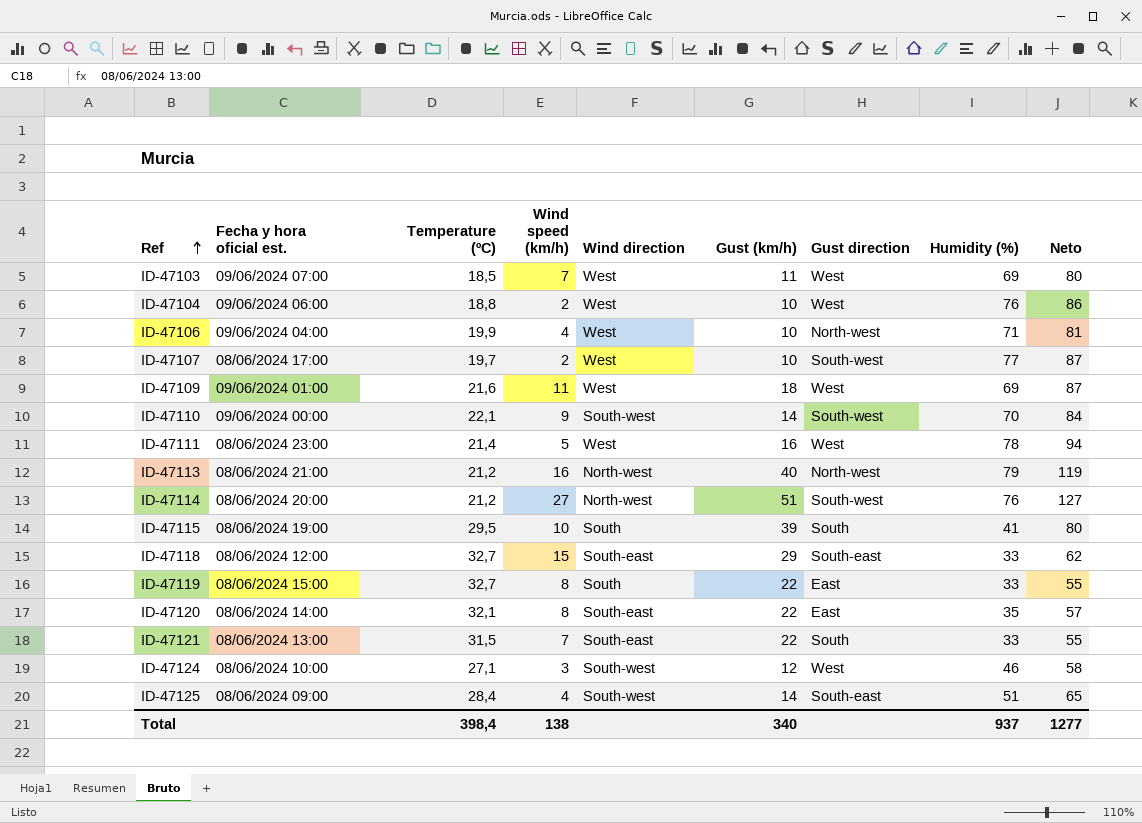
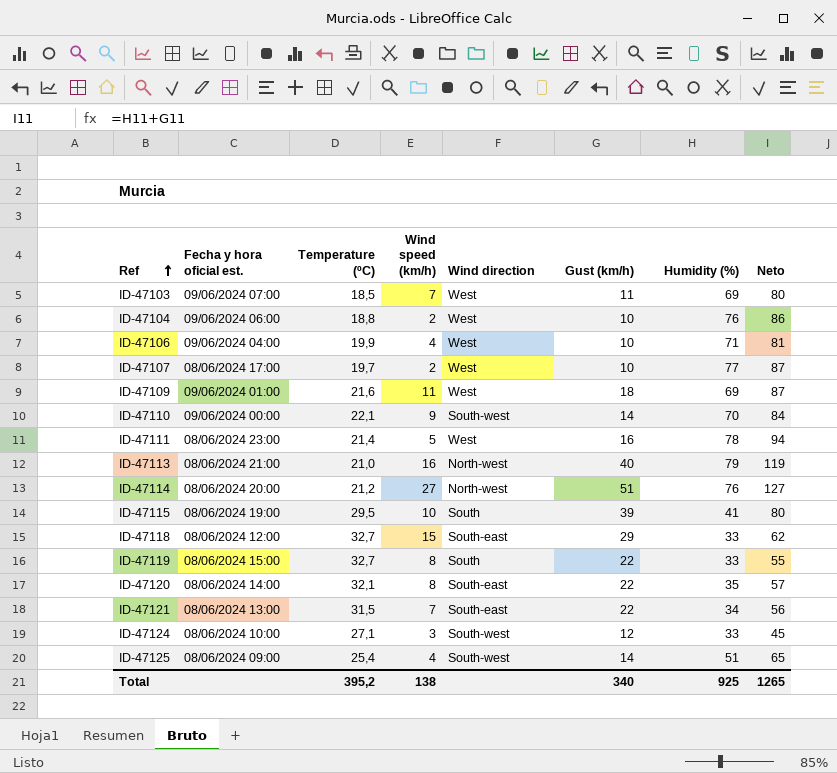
column Gust direction | position: 7 -> none
ID-47113 | Temperature (ºC): 21,2 -> 21,0
ID-47121 | Humidity (%): 33 -> 34
ID-47121 | Neto: 55 -> 56
ID-47124 | Humidity (%): 46 -> 33
ID-47124 | Neto: 58 -> 45
ID-47125 | Temperature (ºC): 28,4 -> 25,4
Total | Temperature (ºC): 398,4 -> 395,2
Total | Humidity (%): 937 -> 925
Total | Neto: 1277 -> 1265

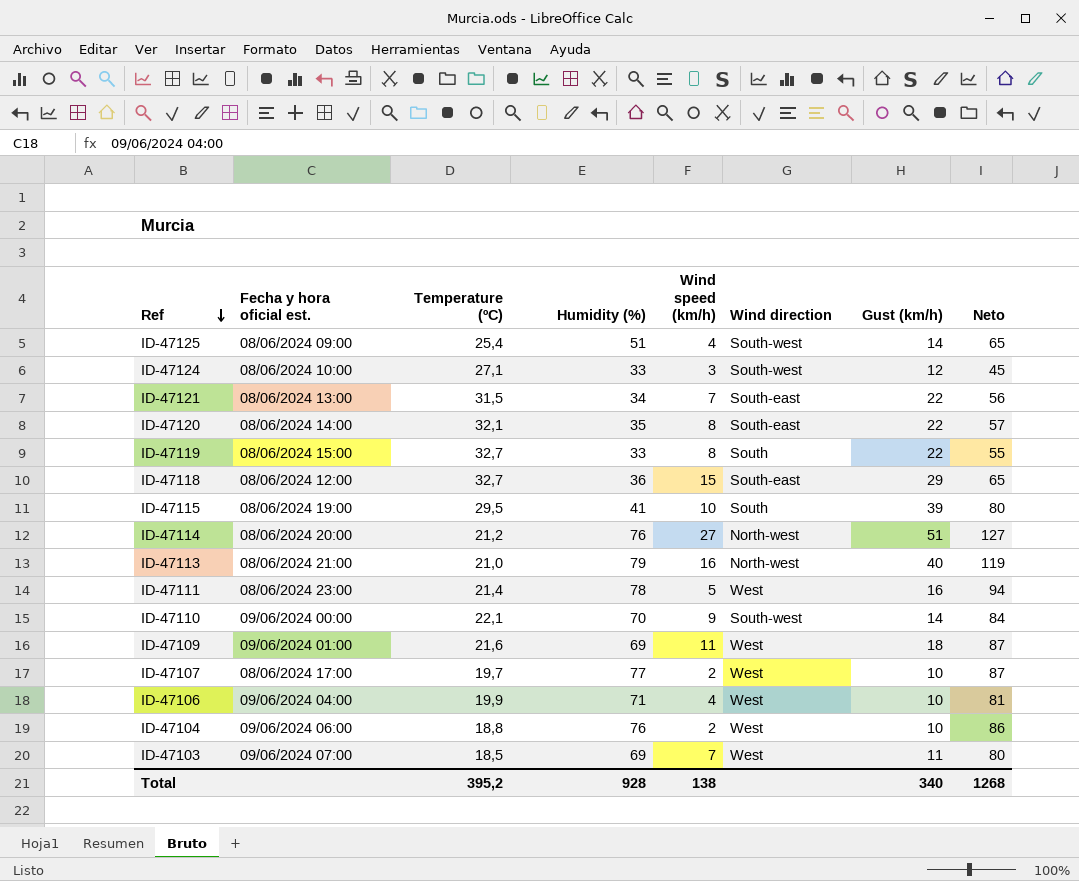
row order: Ref ascending -> Ref descending
column Humidity (%) | position: 7 -> 4
ID-47118 | Humidity (%): 33 -> 36
ID-47118 | Neto: 62 -> 65
Total | Humidity (%): 925 -> 928
Total | Neto: 1265 -> 1268

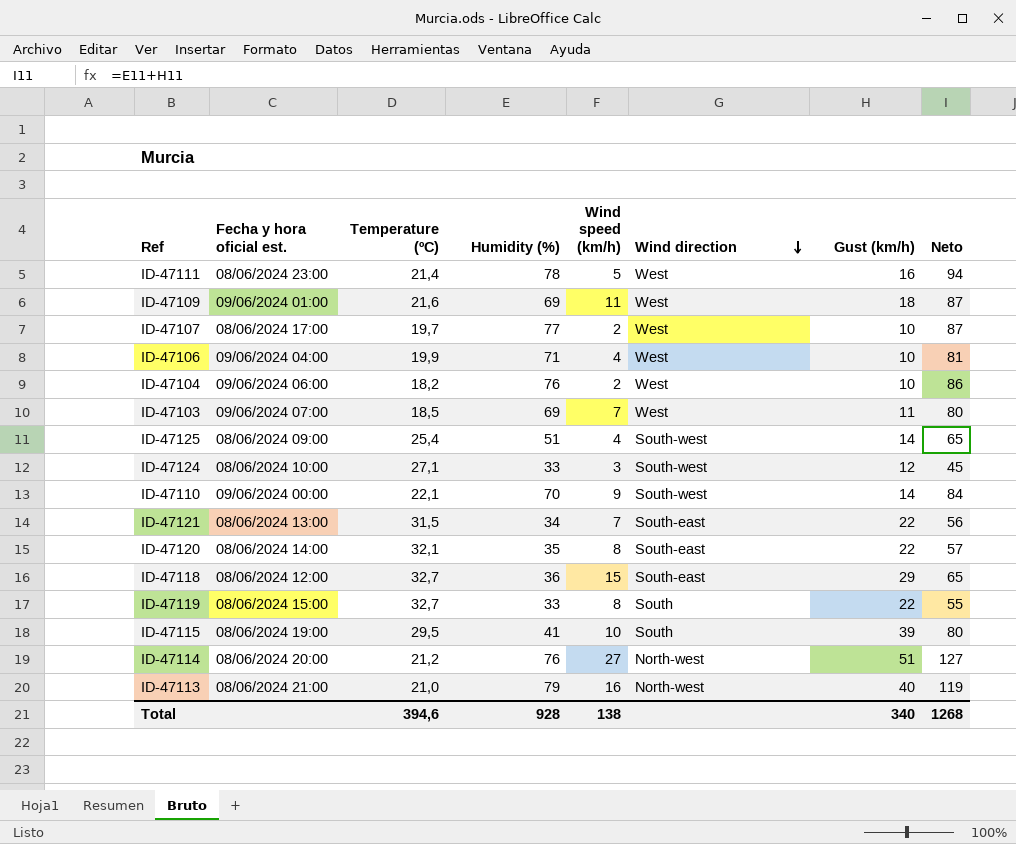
row order: Ref descending -> Wind direction descending
ID-47104 | Temperature (ºC): 18,8 -> 18,2
Total | Temperature (ºC): 395,2 -> 394,6

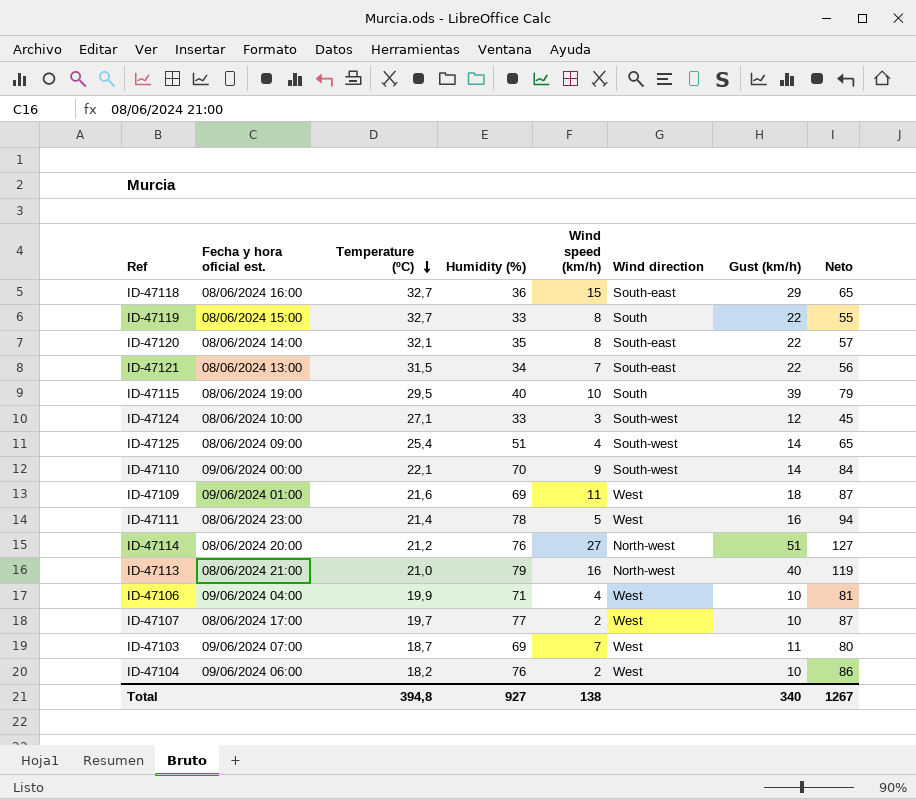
row order: Wind direction descending -> Temperature (ºC) descending
ID-47118 | Fecha y hora oficial est.: 08/06/2024 12:00 -> 08/06/2024 16:00
ID-47115 | Humidity (%): 41 -> 40
ID-47115 | Neto: 80 -> 79
ID-47103 | Temperature (ºC): 18,5 -> 18,7
Total | Temperature (ºC): 394,6 -> 394,8
Total | Humidity (%): 928 -> 927
Total | Neto: 1268 -> 1267

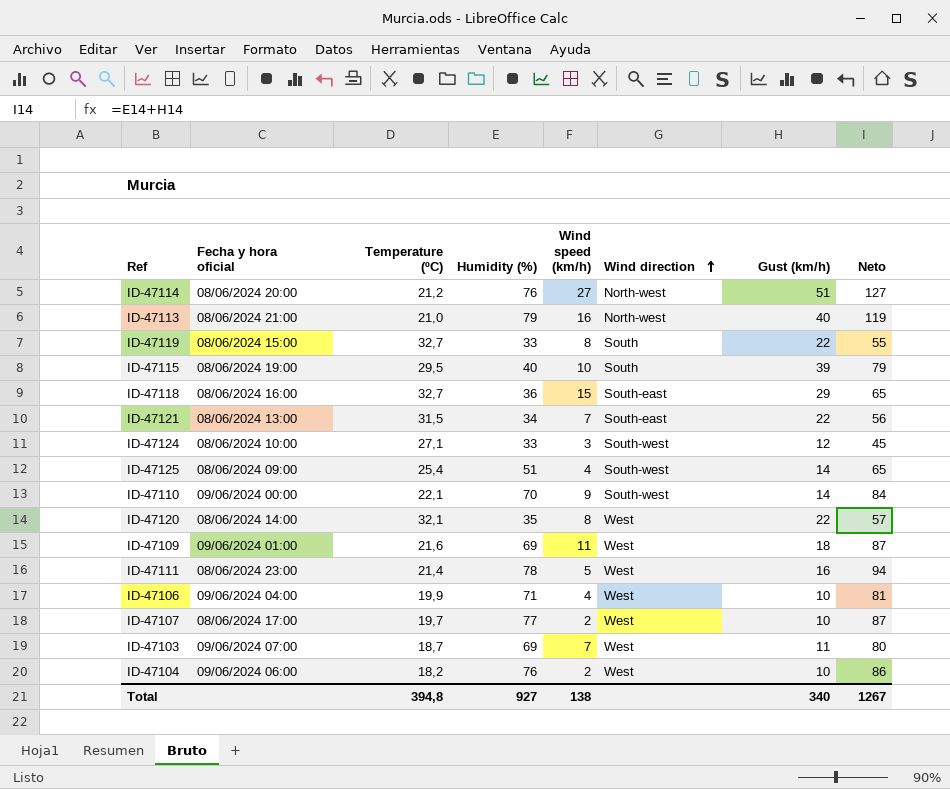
row order: Temperature (ºC) descending -> Wind direction ascending
column name: Fecha y hora oficial est. -> Fecha y hora oficial
ID-47120 | Wind direction: South-east -> West

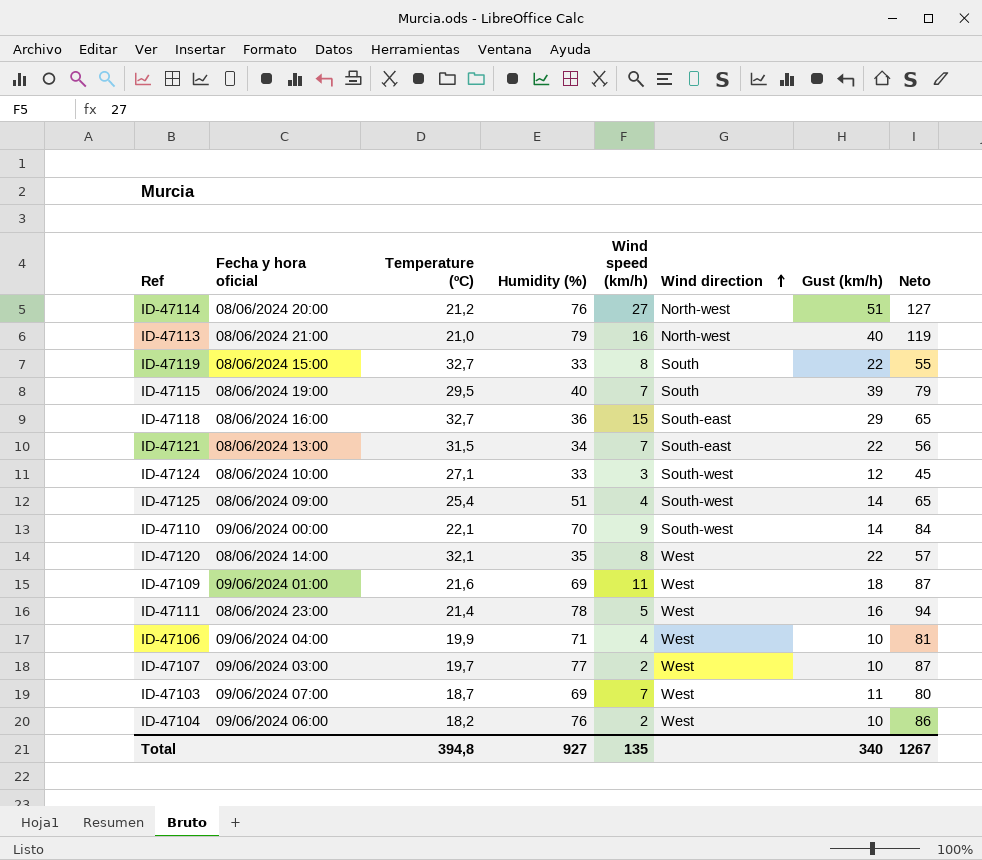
ID-47115 | Wind speed (km/h): 10 -> 7
ID-47107 | Fecha y hora oficial: 08/06/2024 17:00 -> 09/06/2024 03:00
Total | Wind speed (km/h): 138 -> 135

